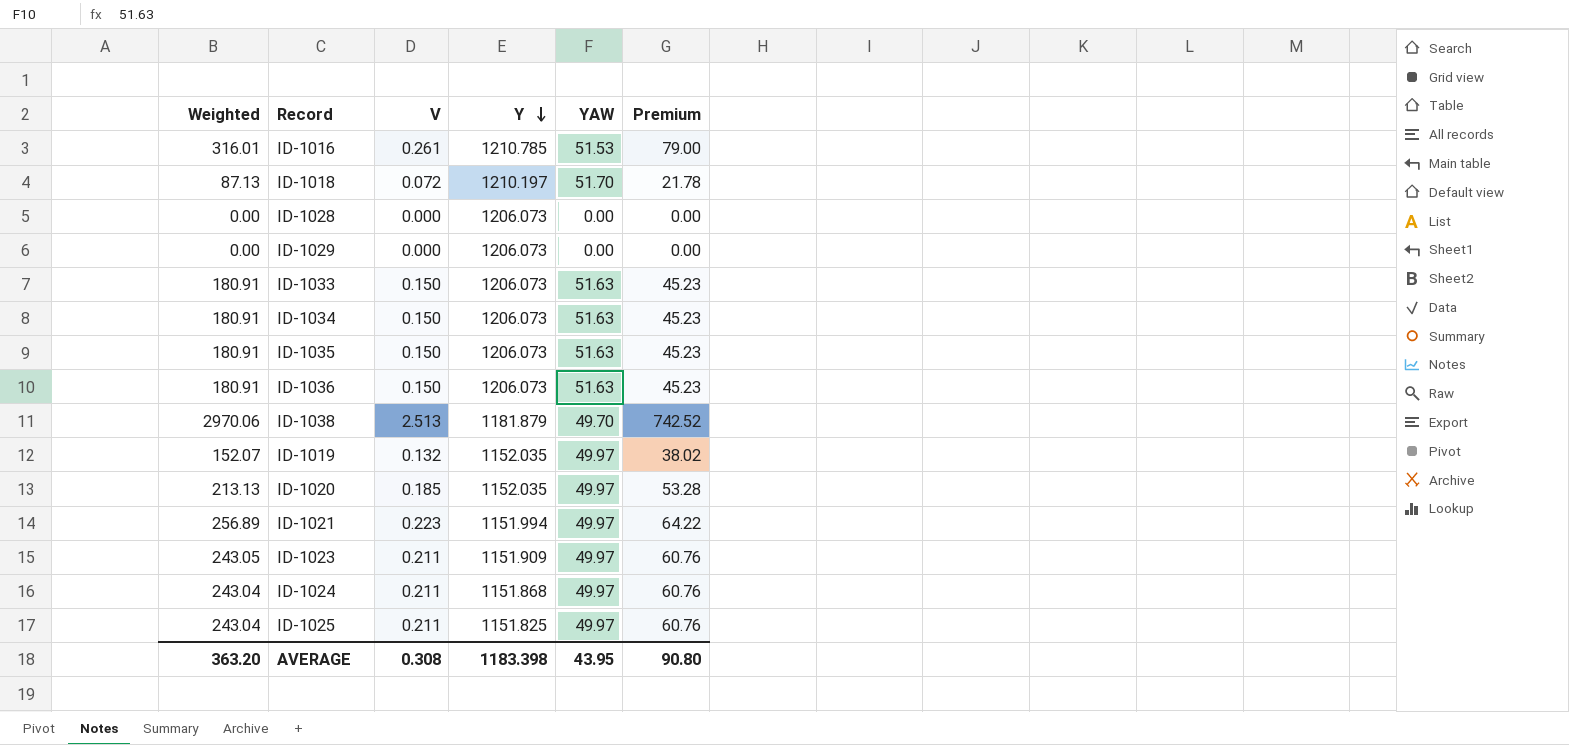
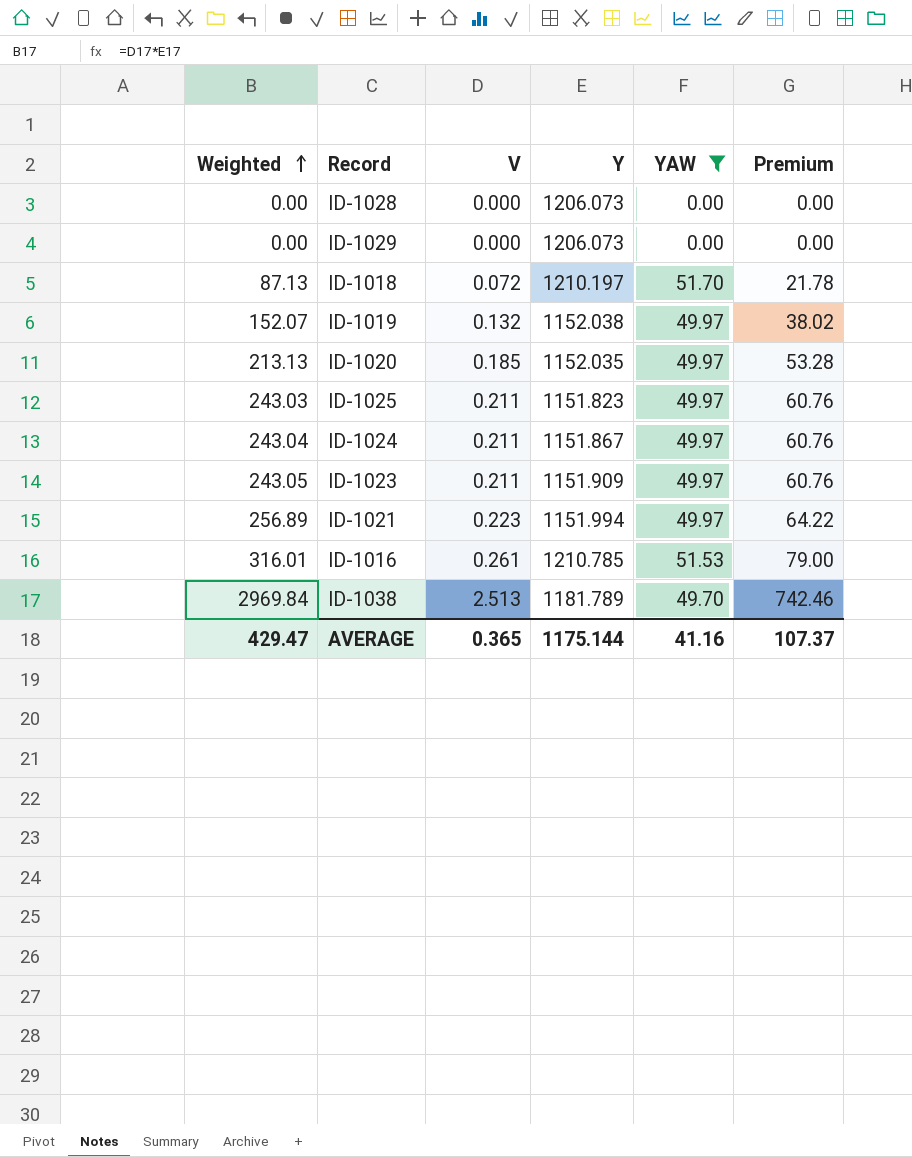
filter: none -> YAW != 51.63
row order: Y descending -> Weighted ascending
ID-1019 | Y: 1152.035 -> 1152.038
ID-1025 | Weighted: 243.04 -> 243.03
ID-1025 | Y: 1151.825 -> 1151.823
ID-1024 | Y: 1151.868 -> 1151.867
ID-1038 | Weighted: 2970.06 -> 2969.84
ID-1038 | Y: 1181.879 -> 1181.789
ID-1038 | Premium: 742.52 -> 742.46
AVERAGE | Weighted: 363.20 -> 429.47
AVERAGE | V: 0.308 -> 0.365
AVERAGE | Y: 1183.398 -> 1175.144
AVERAGE | YAW: 43.95 -> 41.16
AVERAGE | Premium: 90.80 -> 107.37

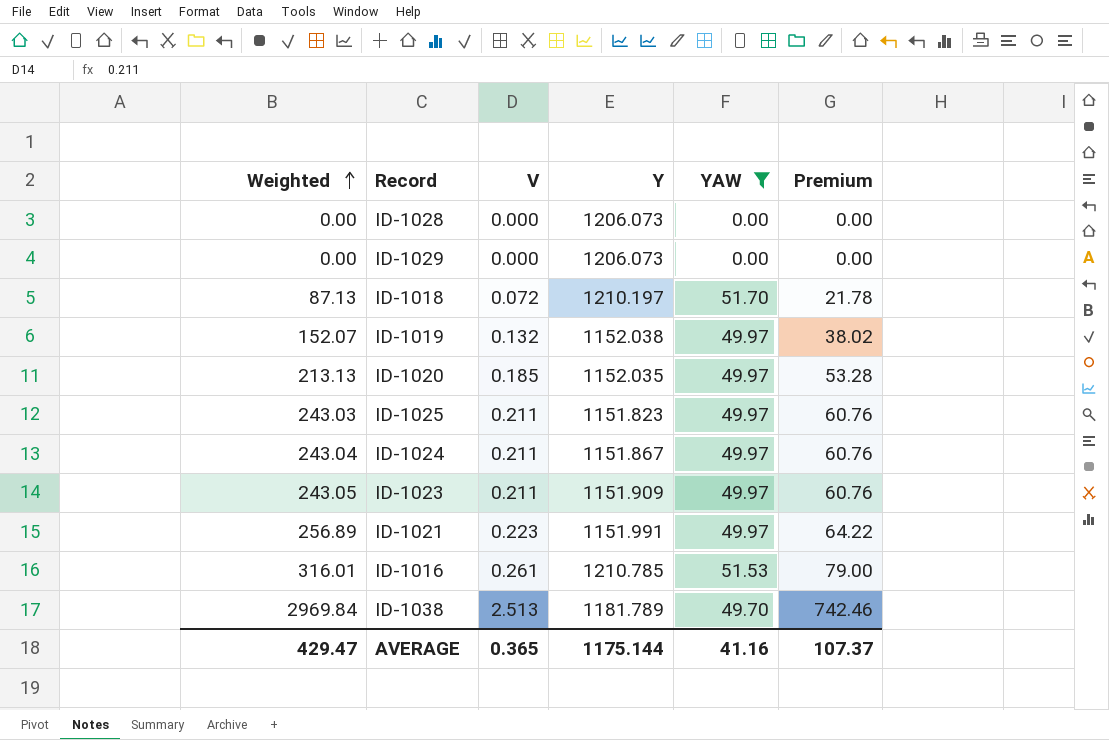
ID-1021 | Y: 1151.994 -> 1151.991

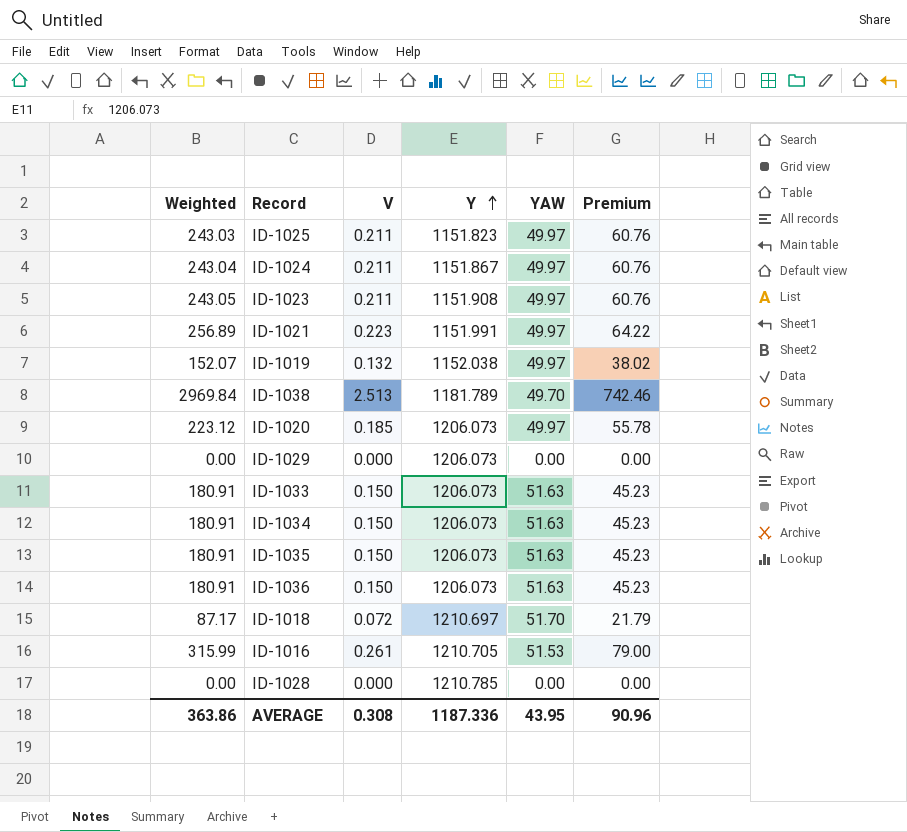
filter: YAW != 51.63 -> none
row order: Weighted ascending -> Y ascending
ID-1023 | Y: 1151.909 -> 1151.908
ID-1020 | Weighted: 213.13 -> 223.12
ID-1020 | Y: 1152.035 -> 1206.073
ID-1020 | Premium: 53.28 -> 55.78
ID-1018 | Weighted: 87.13 -> 87.17
ID-1018 | Y: 1210.197 -> 1210.697
ID-1018 | Premium: 21.78 -> 21.79
ID-1016 | Weighted: 316.01 -> 315.99
ID-1016 | Y: 1210.785 -> 1210.705
ID-1028 | Y: 1206.073 -> 1210.785
AVERAGE | Weighted: 429.47 -> 363.86
AVERAGE | V: 0.365 -> 0.308
AVERAGE | Y: 1175.144 -> 1187.336
AVERAGE | YAW: 41.16 -> 43.95
AVERAGE | Premium: 107.37 -> 90.96

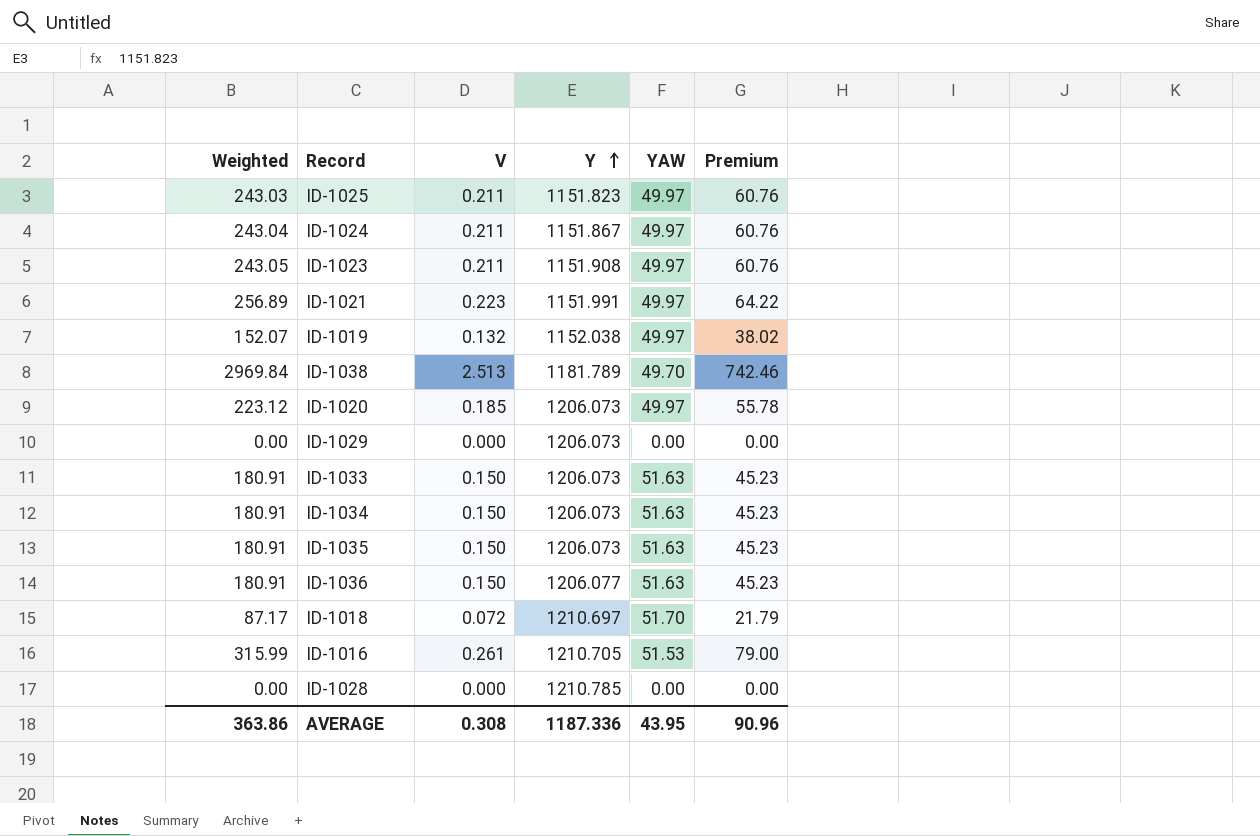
ID-1036 | Y: 1206.073 -> 1206.077

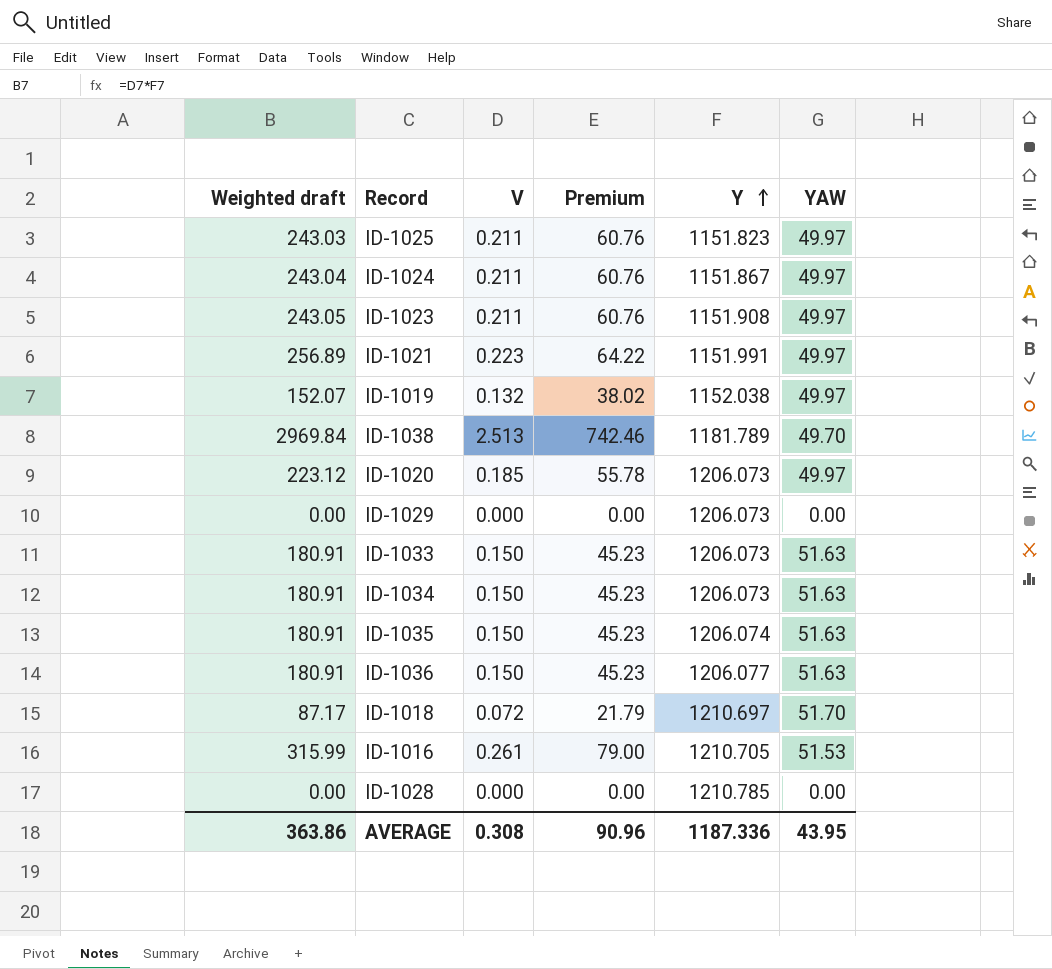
column name: Weighted -> Weighted draft
column Premium | position: 6 -> 4
ID-1035 | Y: 1206.073 -> 1206.074

